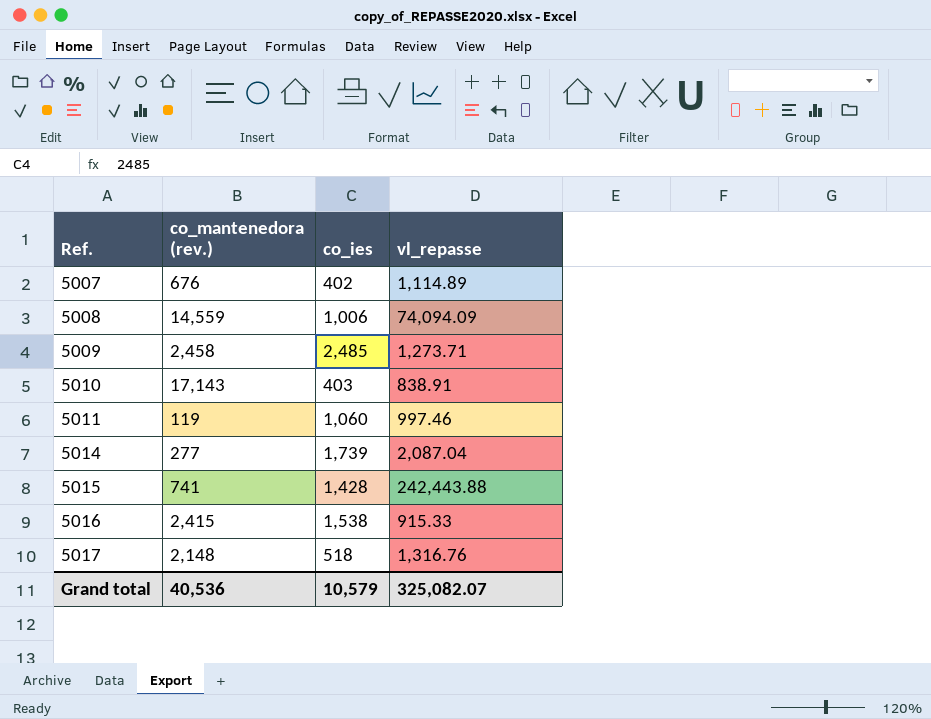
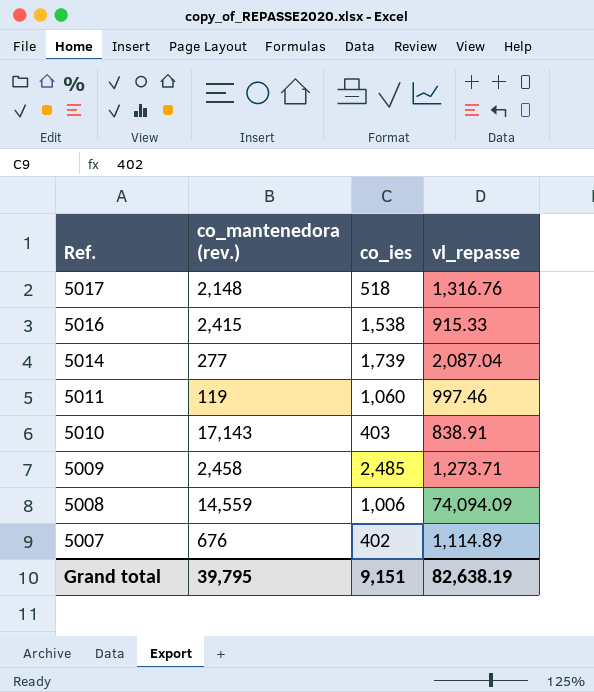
row order: Ref. ascending -> Ref. descending
row 5015: 741 | 1,428 | 242,443.88 -> none
Grand total | co_mantenedora (rev.): 40,536 -> 39,795
Grand total | co_ies: 10,579 -> 9,151
Grand total | vl_repasse: 325,082.07 -> 82,638.19

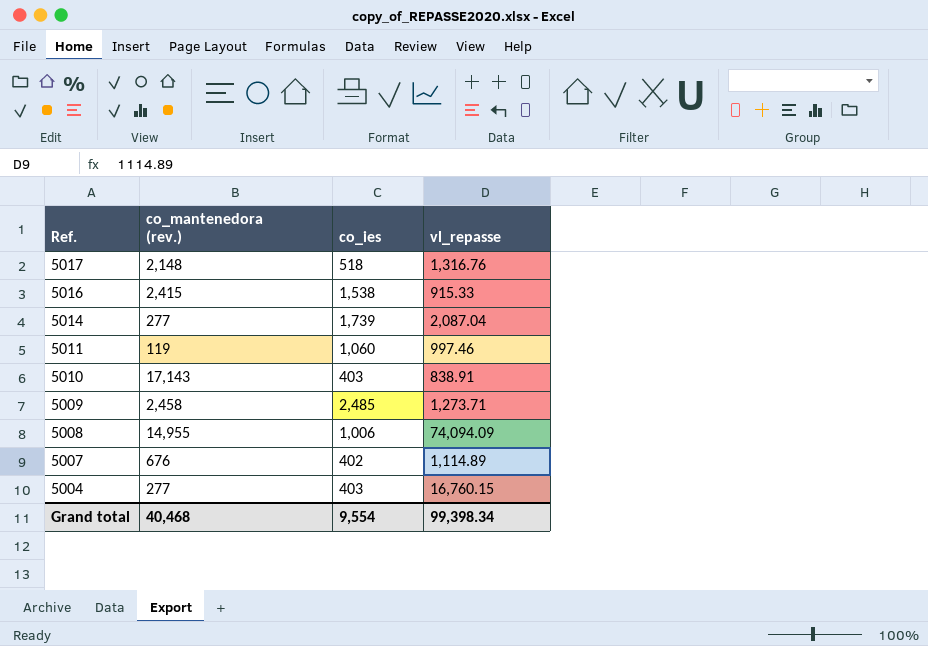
5008 | co_mantenedora (rev.): 14,559 -> 14,955
row 5004: none -> 277 | 403 | 16,760.15
Grand total | co_mantenedora (rev.): 39,795 -> 40,468
Grand total | co_ies: 9,151 -> 9,554
Grand total | vl_repasse: 82,638.19 -> 99,398.34

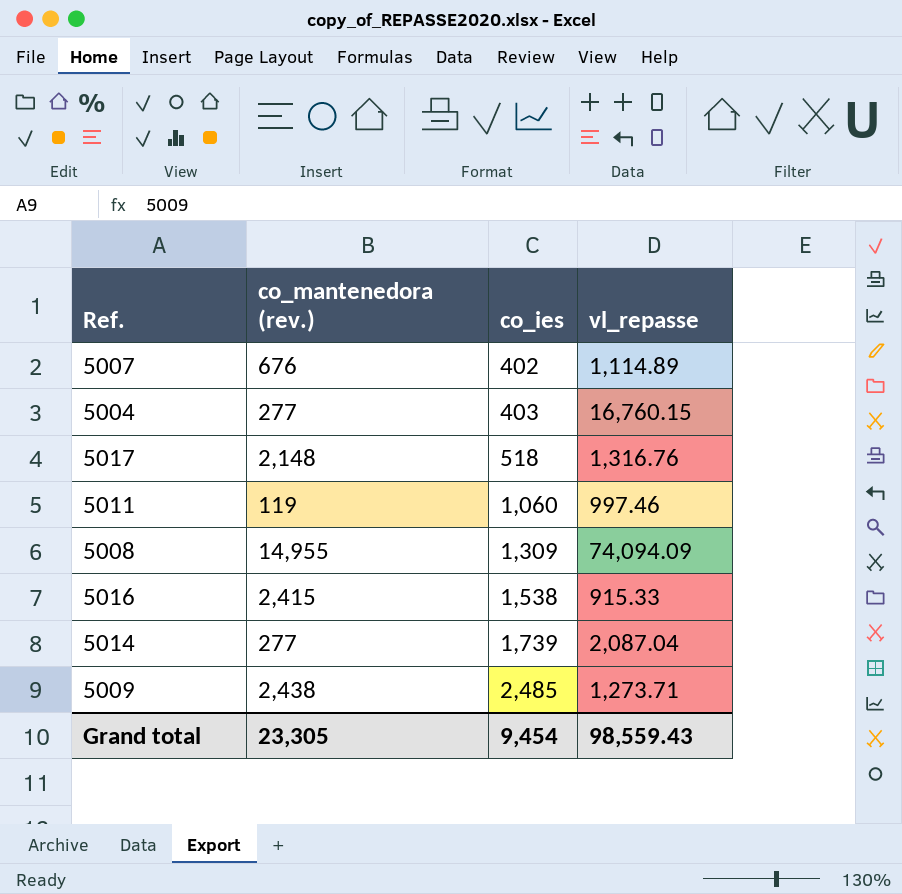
row order: Ref. descending -> co_ies ascending
row 5010: 17,143 | 403 | 838.91 -> none
5008 | co_ies: 1,006 -> 1,309
5009 | co_mantenedora (rev.): 2,458 -> 2,438
Grand total | co_mantenedora (rev.): 40,468 -> 23,305
Grand total | co_ies: 9,554 -> 9,454
Grand total | vl_repasse: 99,398.34 -> 98,559.43

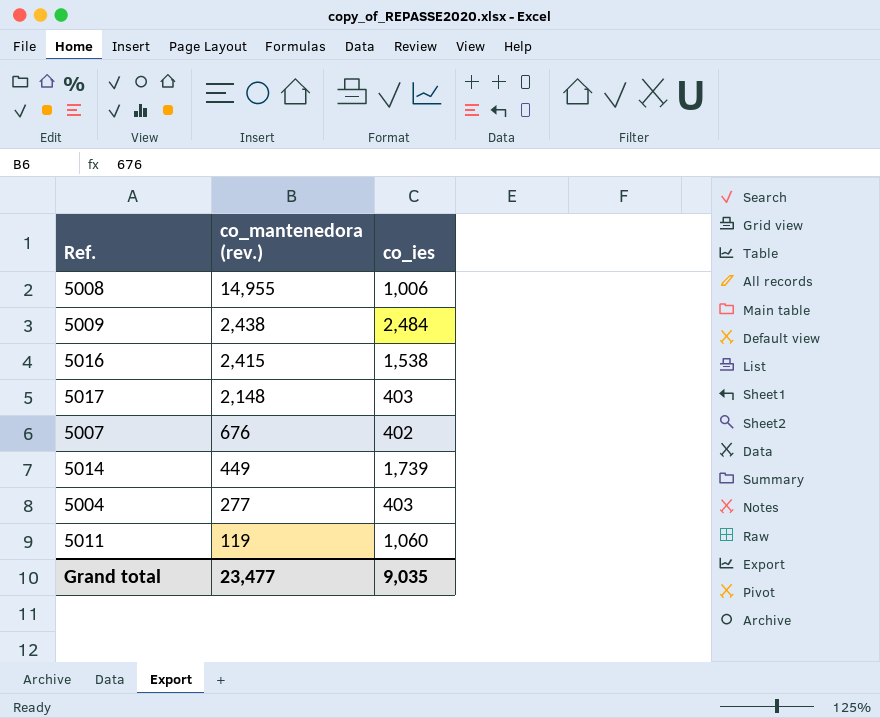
row order: co_ies ascending -> co_mantenedora (rev.) descending
column vl_repasse | position: 4 -> none
5008 | co_ies: 1,309 -> 1,006
5009 | co_ies: 2,485 -> 2,484
5017 | co_ies: 518 -> 403
5014 | co_mantenedora (rev.): 277 -> 449
Grand total | co_mantenedora (rev.): 23,305 -> 23,477
Grand total | co_ies: 9,454 -> 9,035

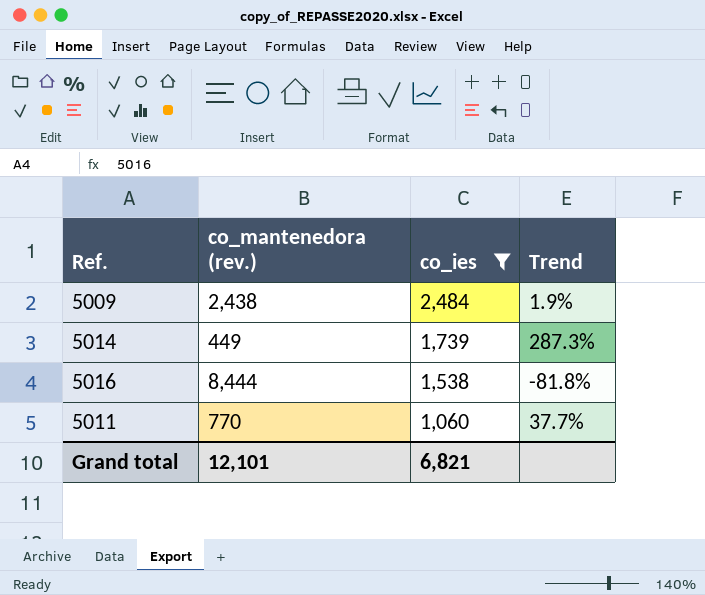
filter: none -> co_ies >= 1,060
row order: co_mantenedora (rev.) descending -> co_ies descending
column Trend | formula: none -> ([co_ies] - [co_mantenedora (rev.)]) / [co_mantenedora (rev.)]
5016 | co_mantenedora (rev.): 2,415 -> 8,444
5011 | co_mantenedora (rev.): 119 -> 770
Grand total | co_mantenedora (rev.): 23,477 -> 12,101
Grand total | co_ies: 9,035 -> 6,821

